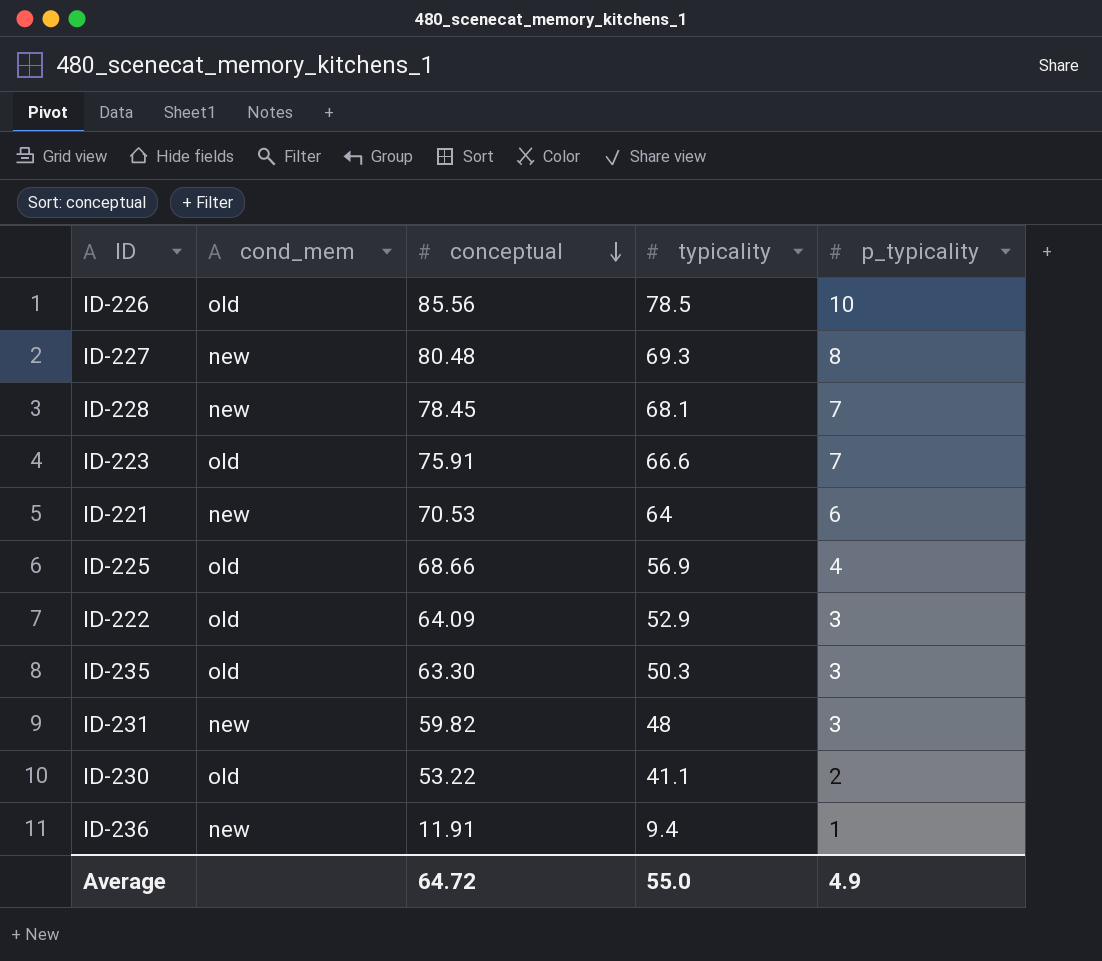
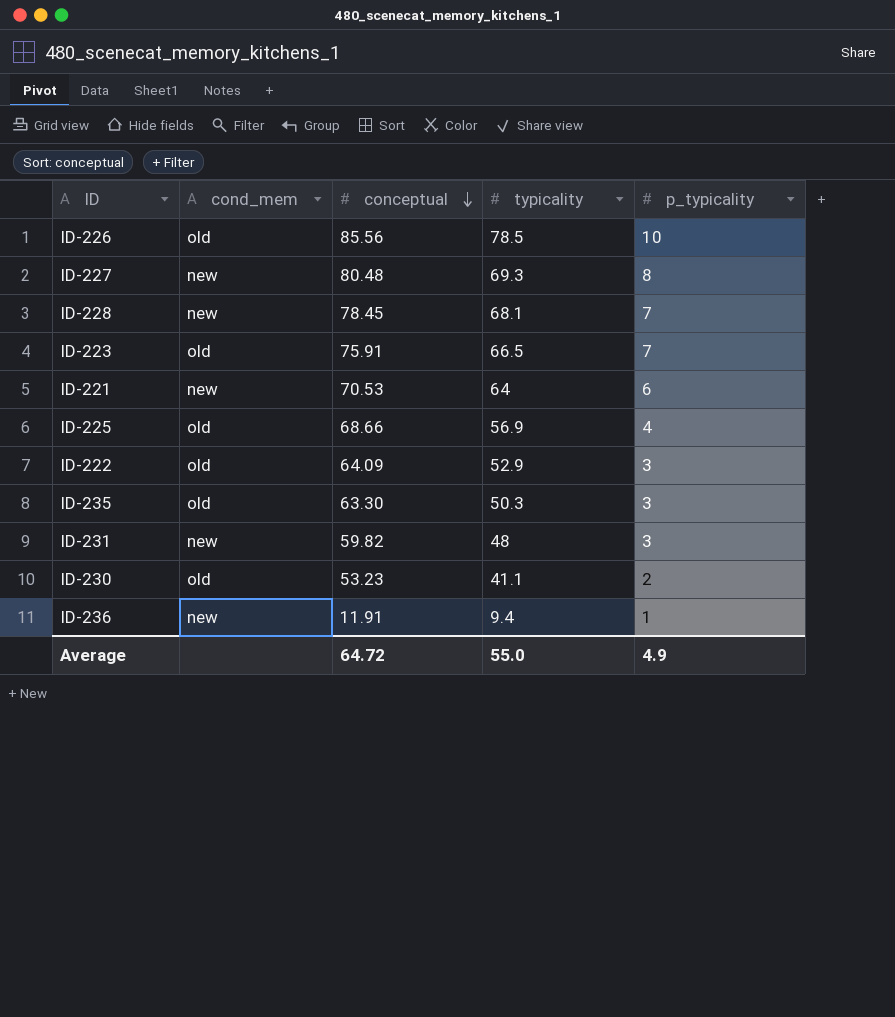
ID-223 | typicality: 66.6 -> 66.5
ID-230 | conceptual: 53.22 -> 53.23

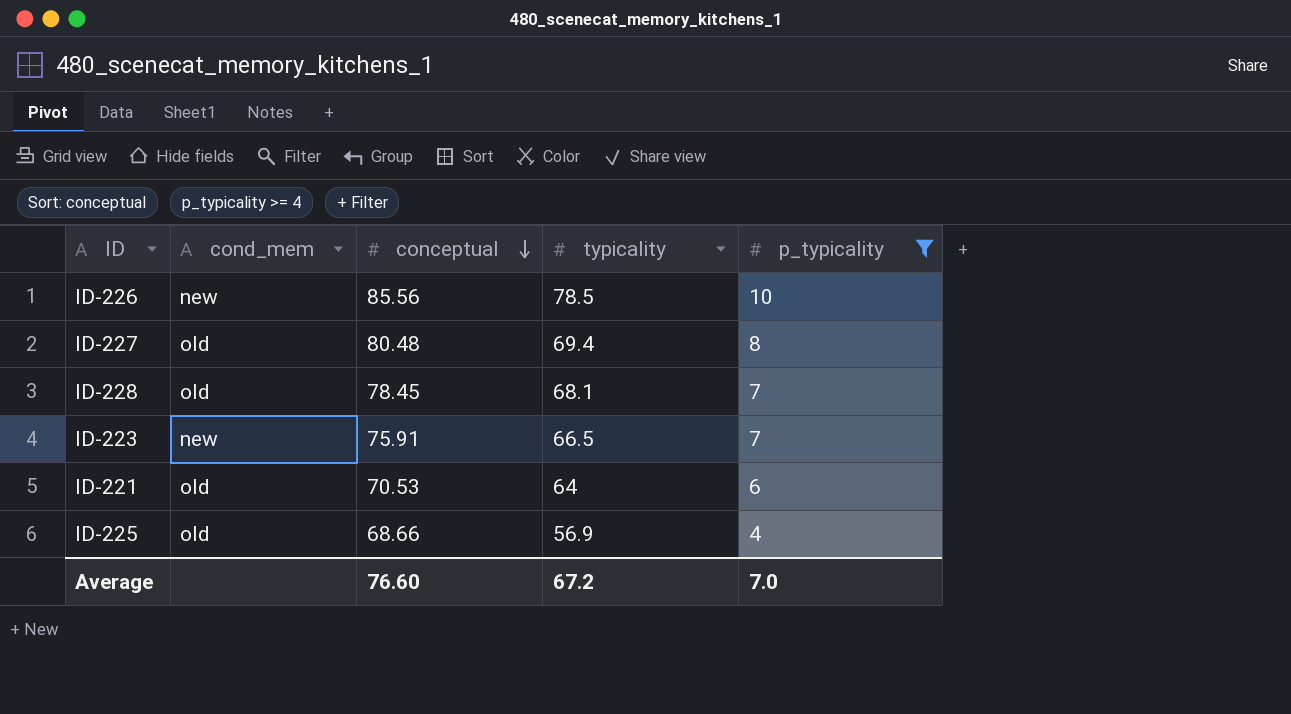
filter: none -> p_typicality >= 4
ID-226 | cond_mem: old -> new
ID-227 | cond_mem: new -> old
ID-227 | typicality: 69.3 -> 69.4
ID-228 | cond_mem: new -> old
ID-223 | cond_mem: old -> new
ID-221 | cond_mem: new -> old
Average | conceptual: 64.72 -> 76.60
Average | typicality: 55.0 -> 67.2
Average | p_typicality: 4.9 -> 7.0

